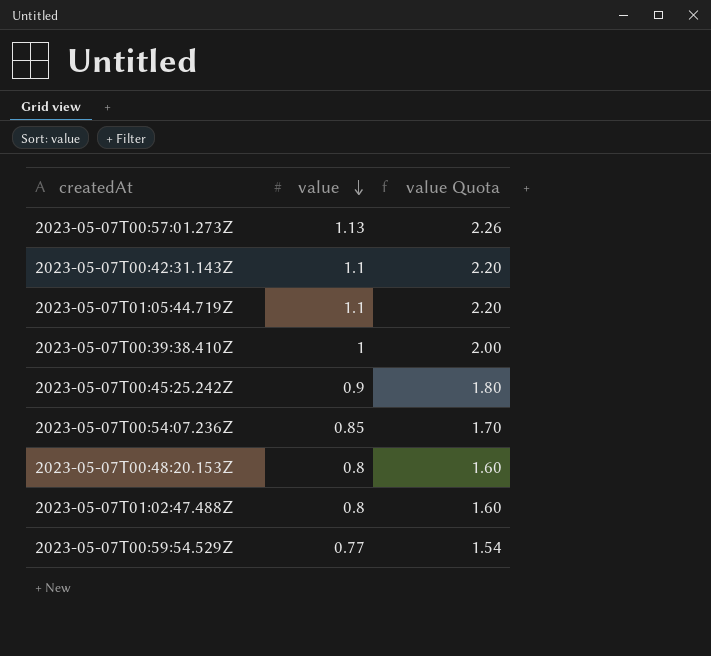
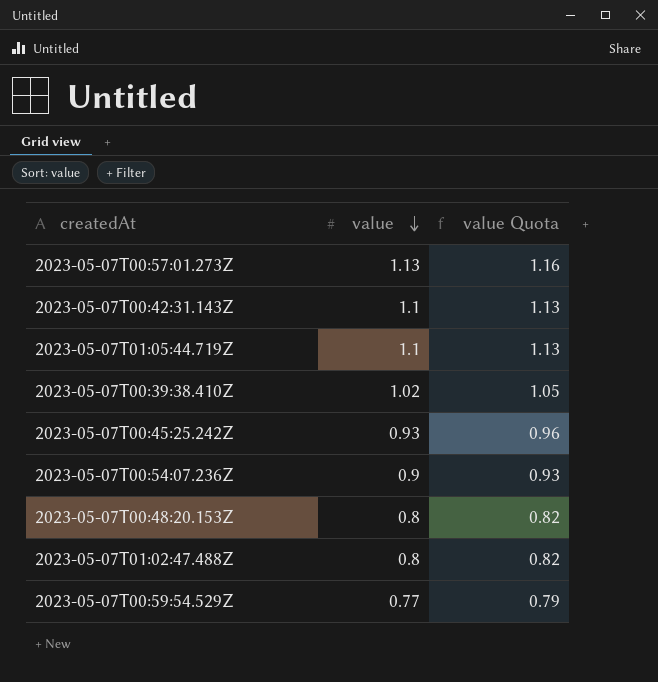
column value Quota | formula: [value] * 2 -> [value] * 1.03
2023-05-07T00:39:38.410Z | value: 1 -> 1.02
2023-05-07T00:45:25.242Z | value: 0.9 -> 0.93
2023-05-07T00:54:07.236Z | value: 0.85 -> 0.9

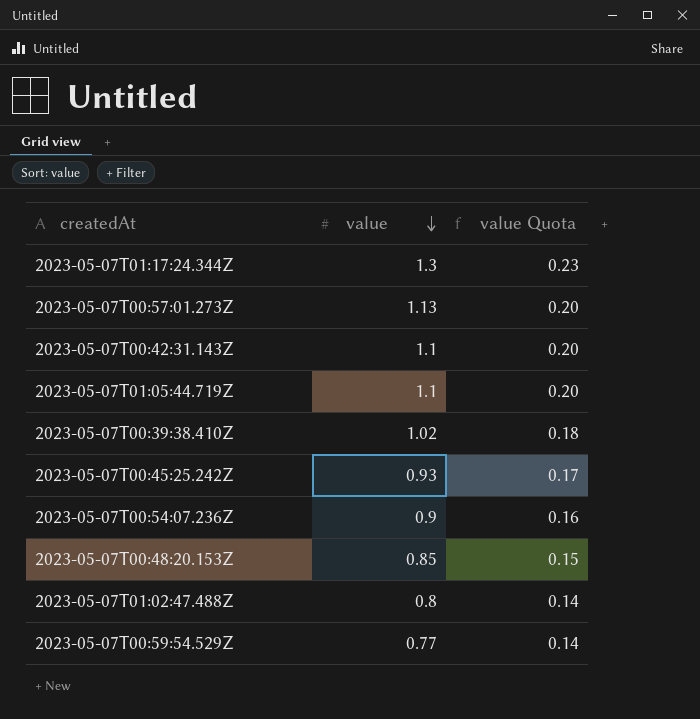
column value Quota | formula: [value] * 1.03 -> [value] * 0.18
row 2023-05-07T01:17:24.344Z: none -> 1.3 | 0.23
2023-05-07T00:48:20.153Z | value: 0.8 -> 0.85

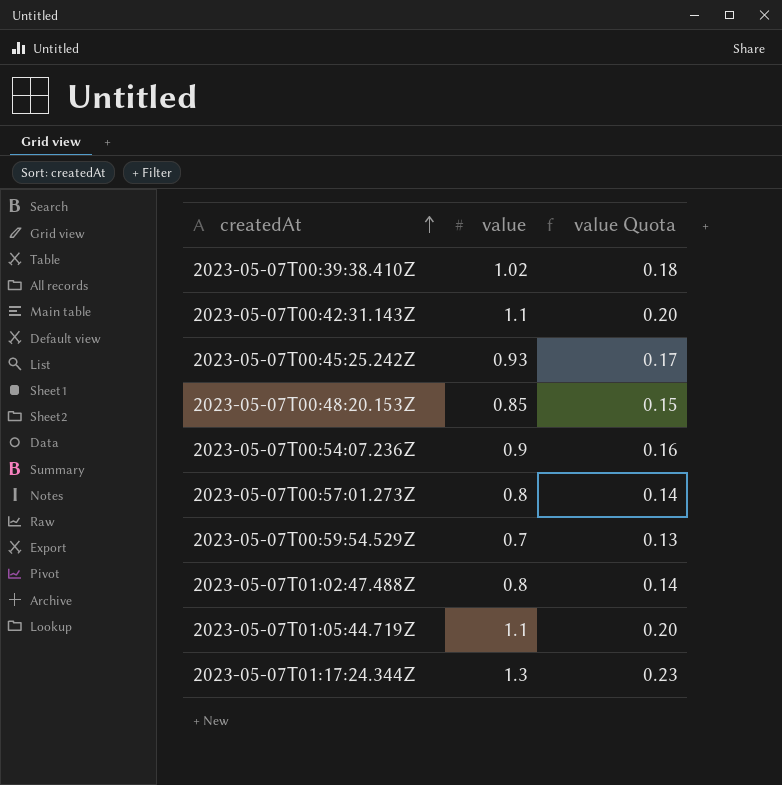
row order: value descending -> createdAt ascending
2023-05-07T00:57:01.273Z | value: 1.13 -> 0.8
2023-05-07T00:57:01.273Z | value Quota: 0.20 -> 0.14
2023-05-07T00:59:54.529Z | value: 0.77 -> 0.7
2023-05-07T00:59:54.529Z | value Quota: 0.14 -> 0.13

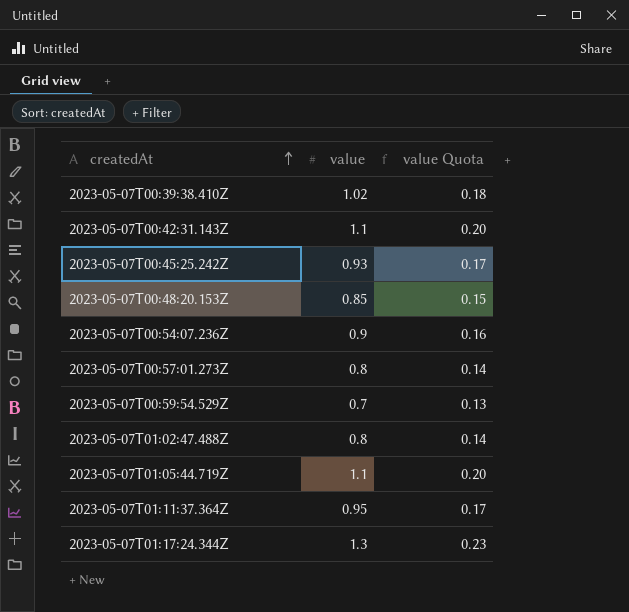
row 2023-05-07T01:11:37.364Z: none -> 0.95 | 0.17

